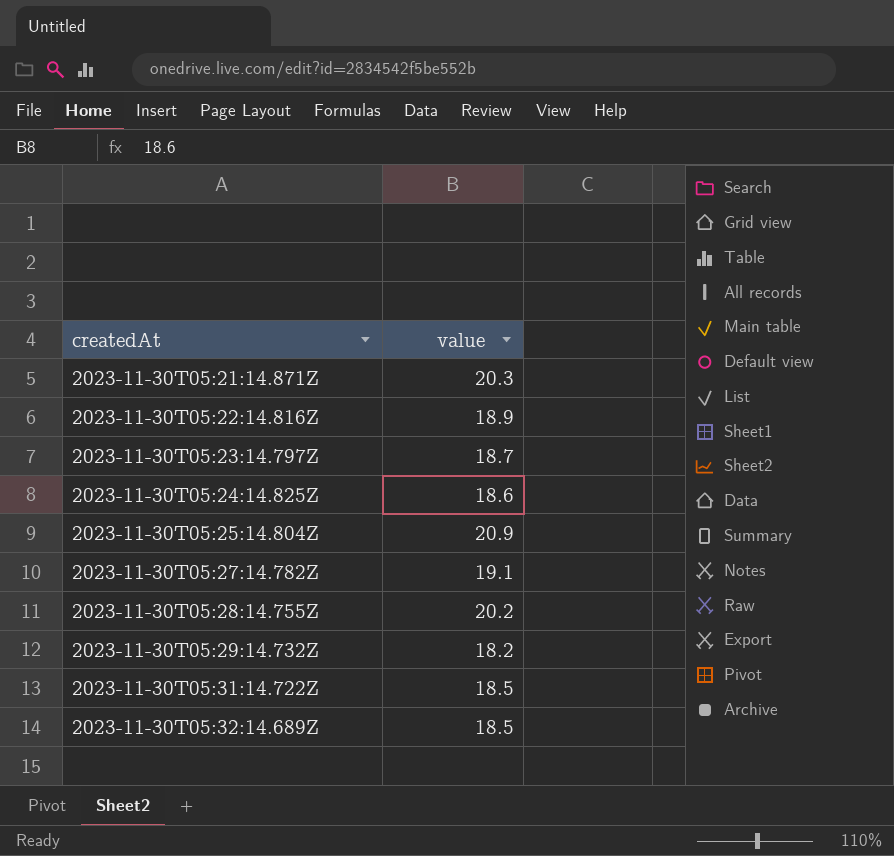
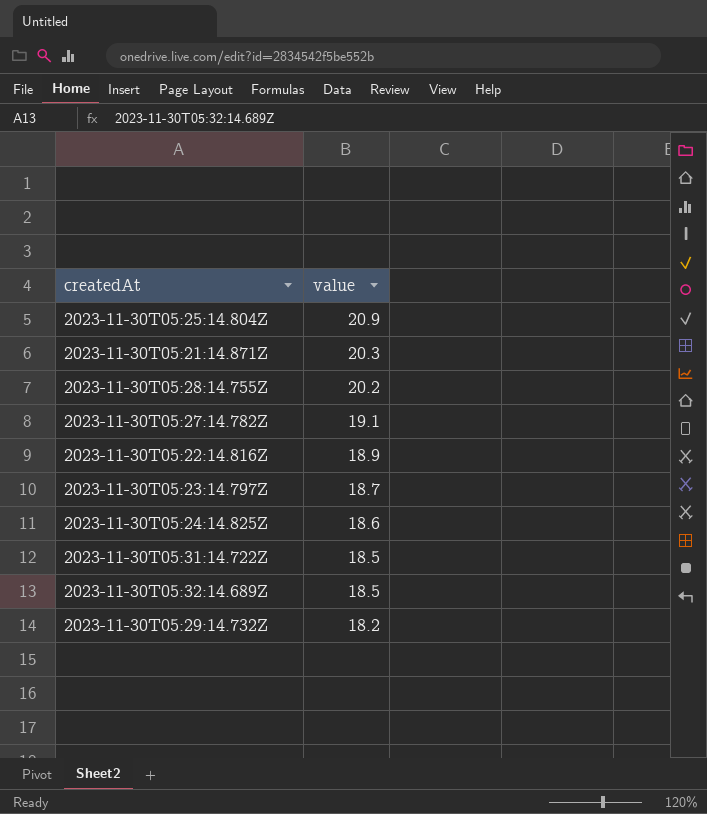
row order: createdAt ascending -> value descending

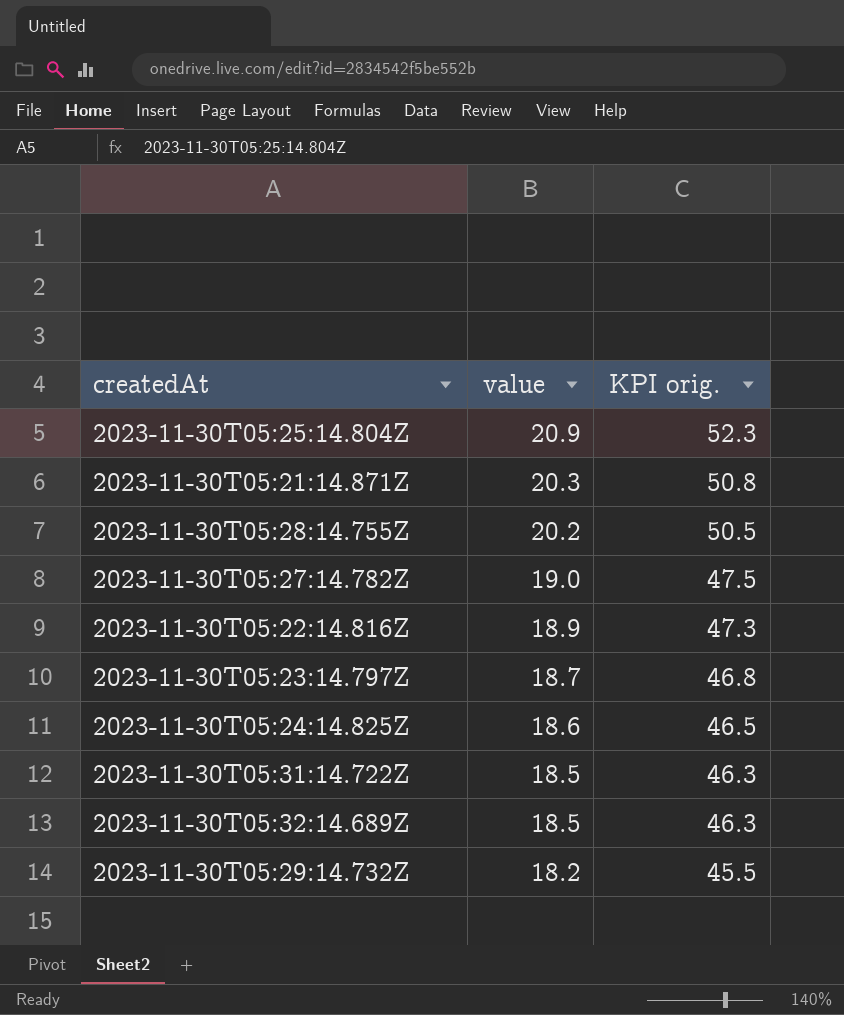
column KPI orig. | formula: none -> [value] * 2.5
2023-11-30T05:27:14.782Z | value: 19.1 -> 19.0

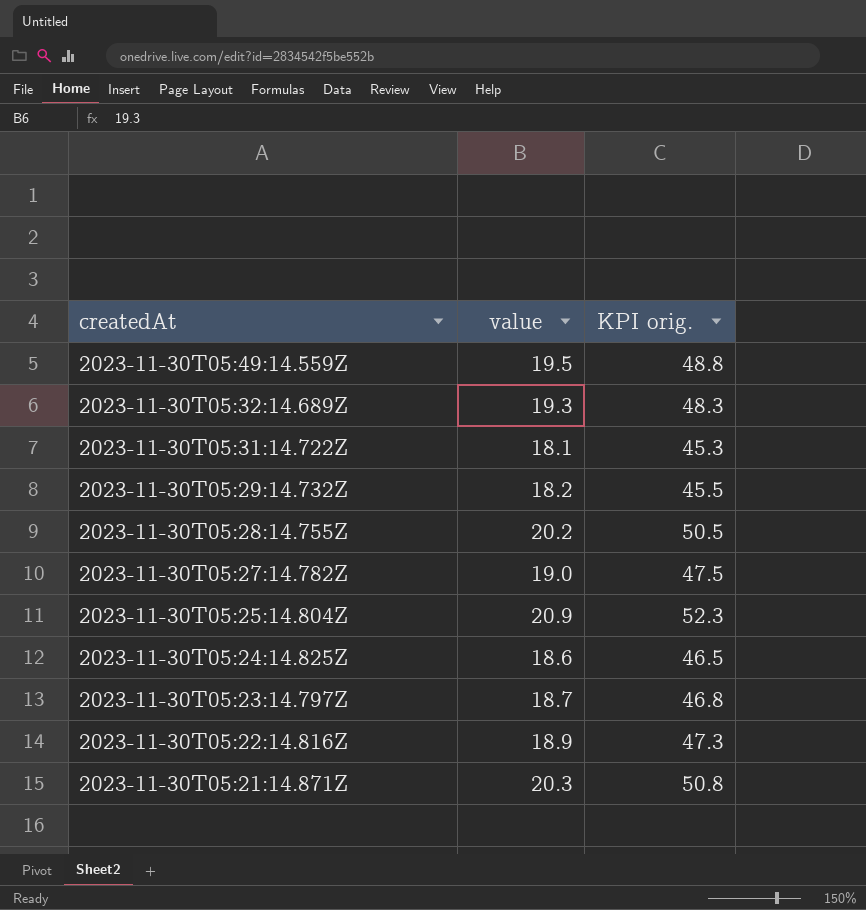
row order: value descending -> createdAt descending
row 2023-11-30T05:49:14.559Z: none -> 19.5 | 48.8
2023-11-30T05:32:14.689Z | value: 18.5 -> 19.3
2023-11-30T05:32:14.689Z | KPI orig.: 46.3 -> 48.3
2023-11-30T05:31:14.722Z | value: 18.5 -> 18.1
2023-11-30T05:31:14.722Z | KPI orig.: 46.3 -> 45.3

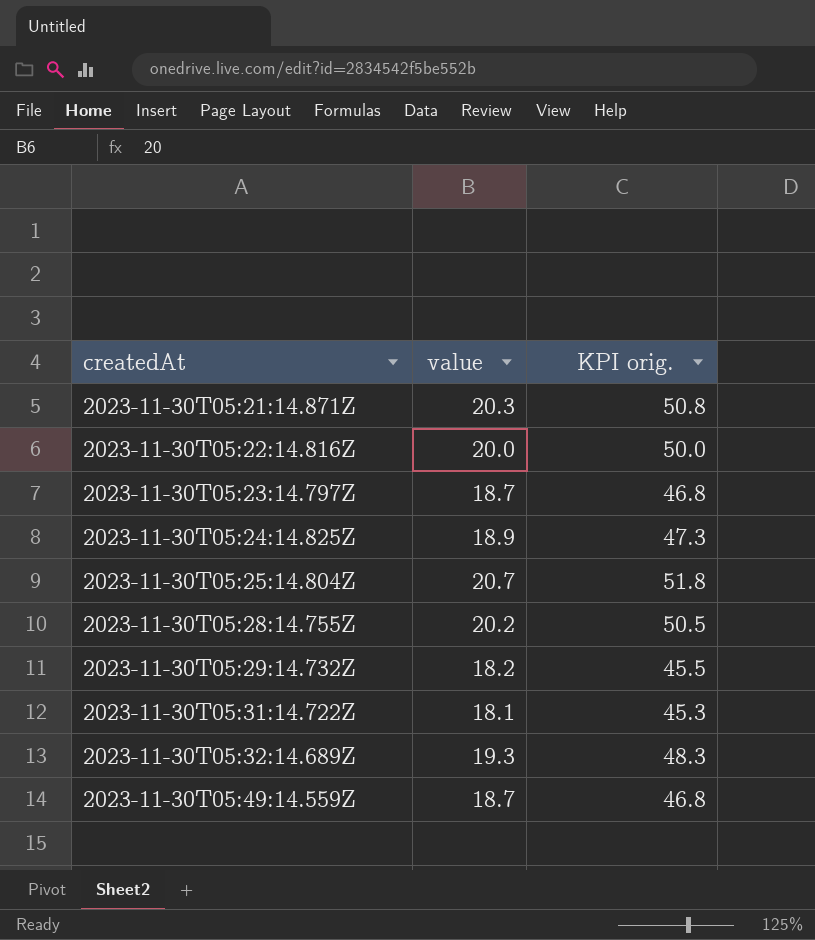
row order: createdAt descending -> createdAt ascending
row 2023-11-30T05:27:14.782Z: 19.0 | 47.5 -> none
2023-11-30T05:22:14.816Z | value: 18.9 -> 20.0
2023-11-30T05:22:14.816Z | KPI orig.: 47.3 -> 50.0
2023-11-30T05:24:14.825Z | value: 18.6 -> 18.9
2023-11-30T05:24:14.825Z | KPI orig.: 46.5 -> 47.3
2023-11-30T05:25:14.804Z | value: 20.9 -> 20.7
2023-11-30T05:25:14.804Z | KPI orig.: 52.3 -> 51.8
2023-11-30T05:49:14.559Z | value: 19.5 -> 18.7
2023-11-30T05:49:14.559Z | KPI orig.: 48.8 -> 46.8

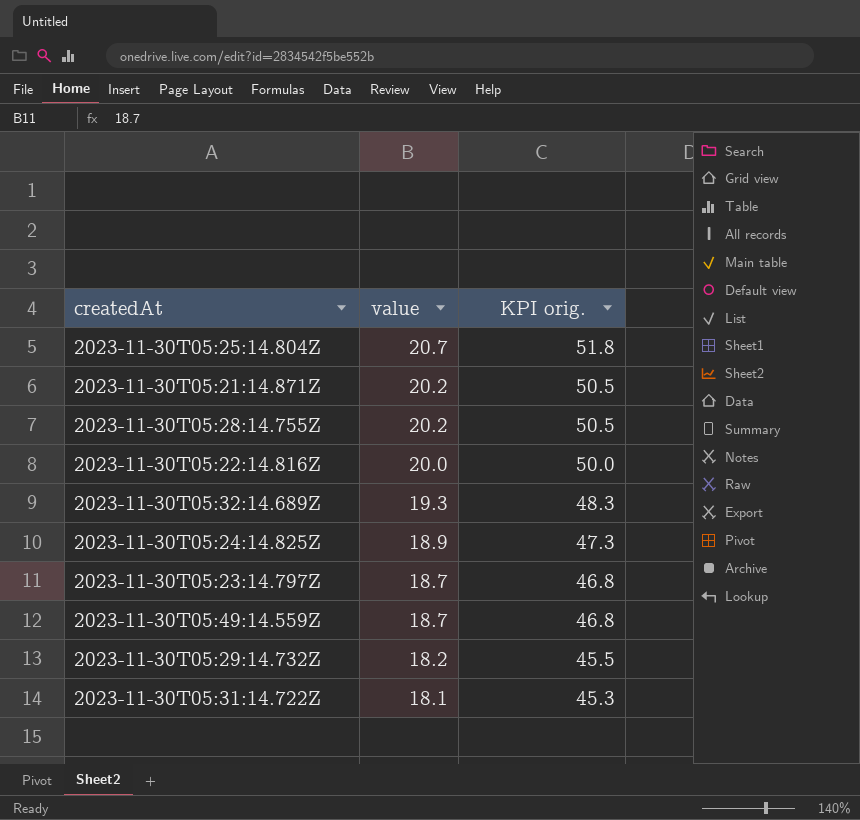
row order: createdAt ascending -> value descending
2023-11-30T05:21:14.871Z | value: 20.3 -> 20.2
2023-11-30T05:21:14.871Z | KPI orig.: 50.8 -> 50.5

